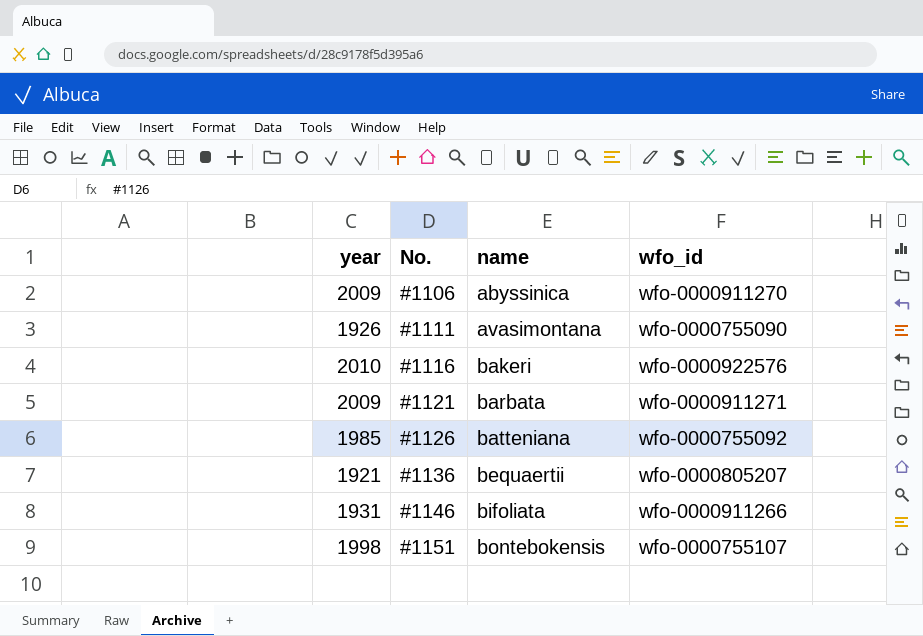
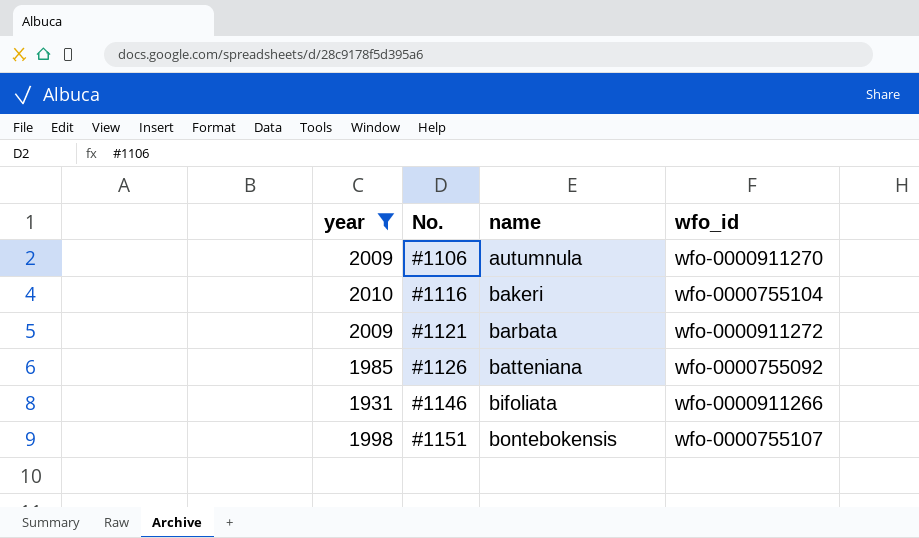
filter: none -> year >= 1931
#1106 | name: abyssinica -> autumnula
#1116 | wfo_id: wfo-0000922576 -> wfo-0000755104
#1121 | wfo_id: wfo-0000911271 -> wfo-0000911272

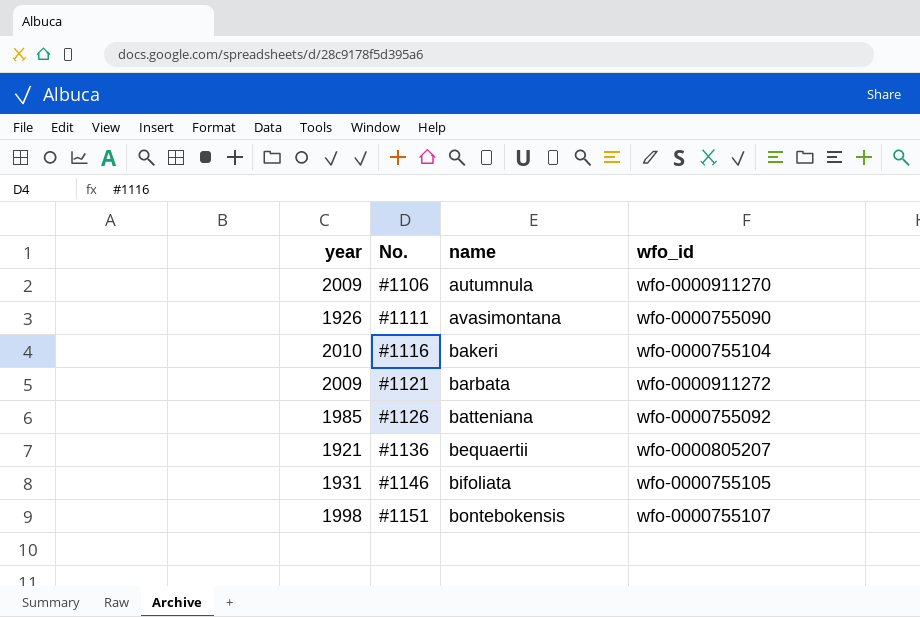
filter: year >= 1931 -> none
#1146 | wfo_id: wfo-0000911266 -> wfo-0000755105

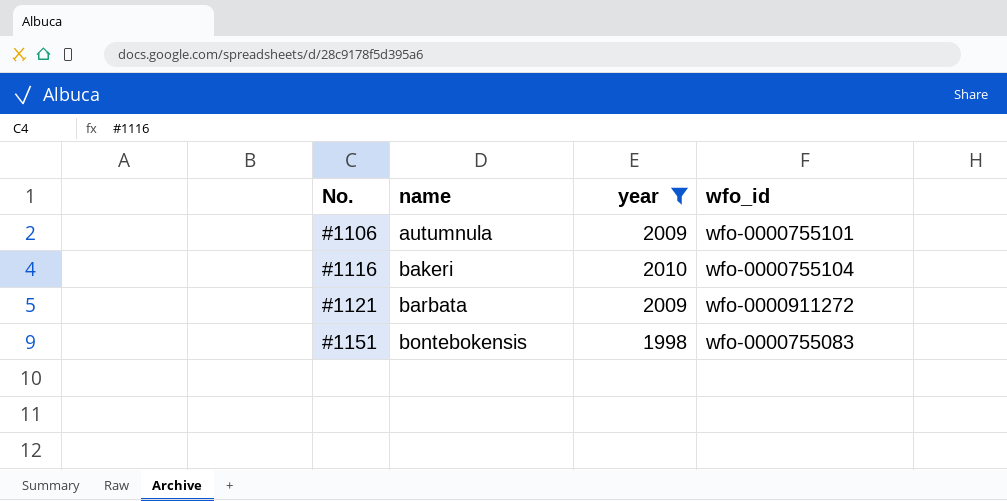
filter: none -> year >= 1998
column year | position: 1 -> 3
#1106 | wfo_id: wfo-0000911270 -> wfo-0000755101
#1151 | wfo_id: wfo-0000755107 -> wfo-0000755083

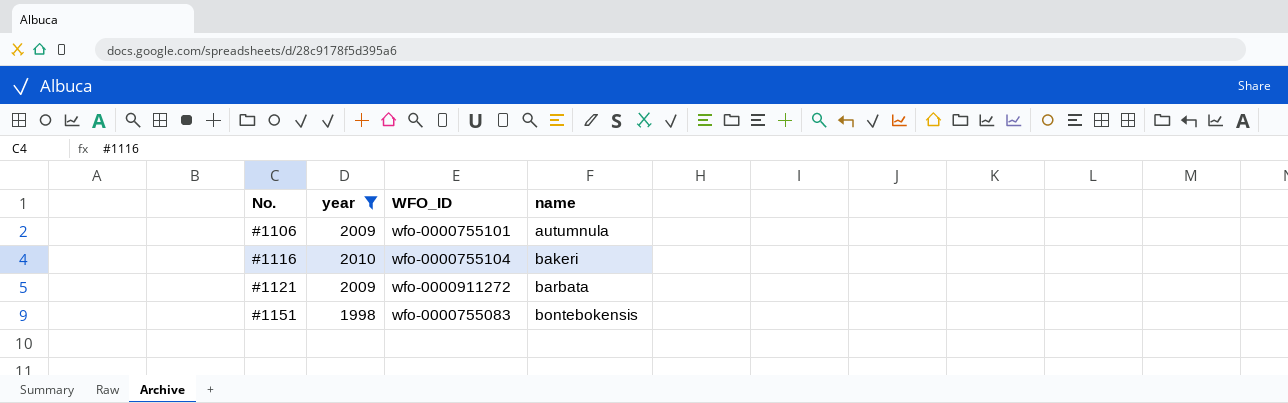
column name: wfo_id -> WFO_ID
column name | position: 2 -> 4

